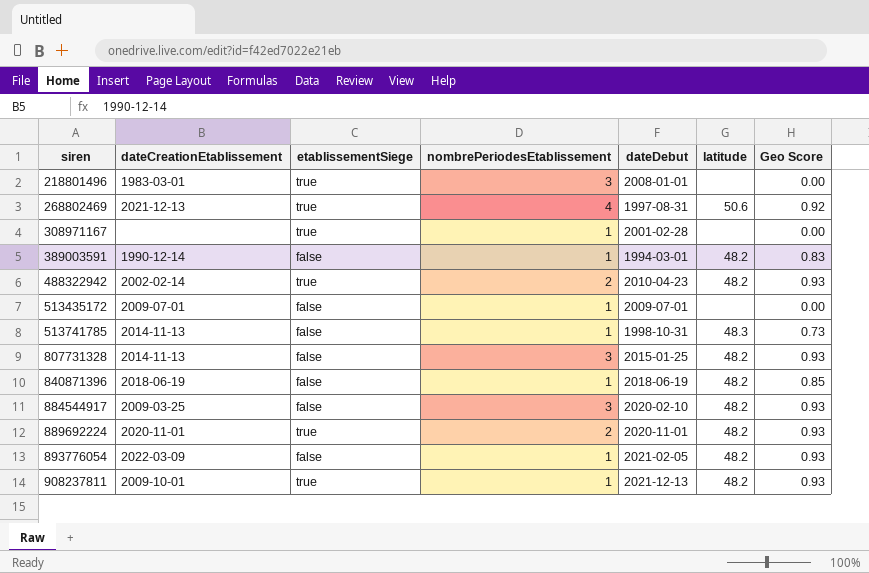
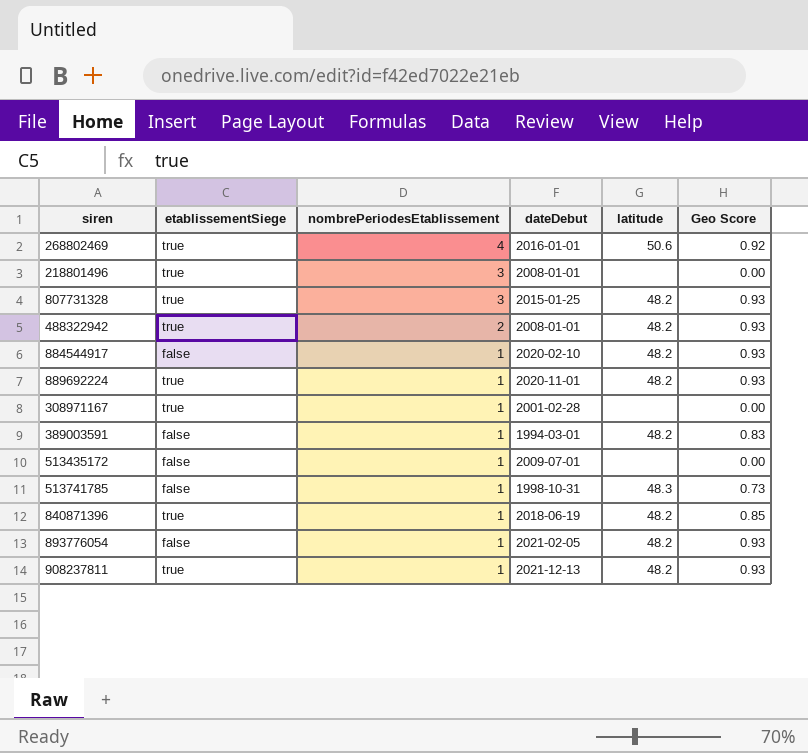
row order: siren ascending -> nombrePeriodesEtablissement descending
column dateCreationEtablissement | position: 2 -> none
268802469 | dateDebut: 1997-08-31 -> 2016-01-01
807731328 | etablissementSiege: false -> true
488322942 | dateDebut: 2010-04-23 -> 2008-01-01
884544917 | nombrePeriodesEtablissement: 3 -> 1
889692224 | nombrePeriodesEtablissement: 2 -> 1
840871396 | etablissementSiege: false -> true

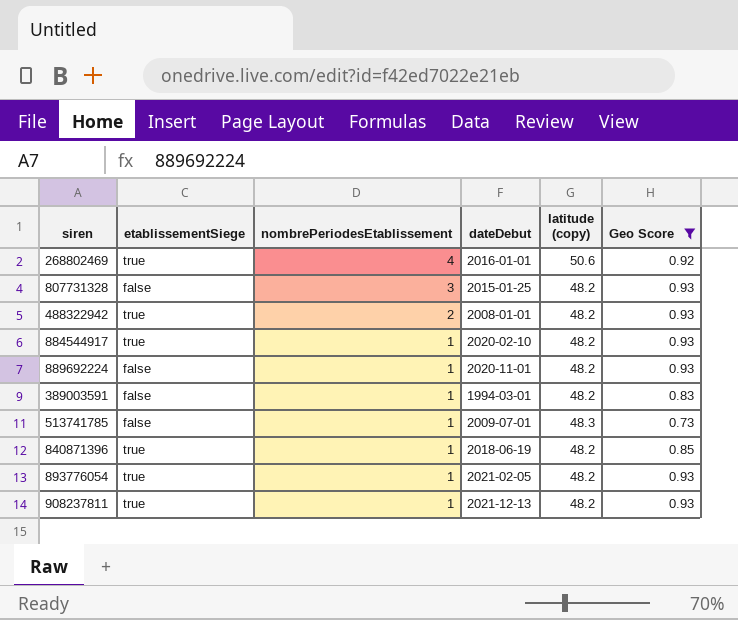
filter: none -> Geo Score != 0.00
column name: latitude -> latitude (copy)
807731328 | etablissementSiege: true -> false
884544917 | etablissementSiege: false -> true
889692224 | etablissementSiege: true -> false
513741785 | dateDebut: 1998-10-31 -> 2009-07-01
893776054 | etablissementSiege: false -> true

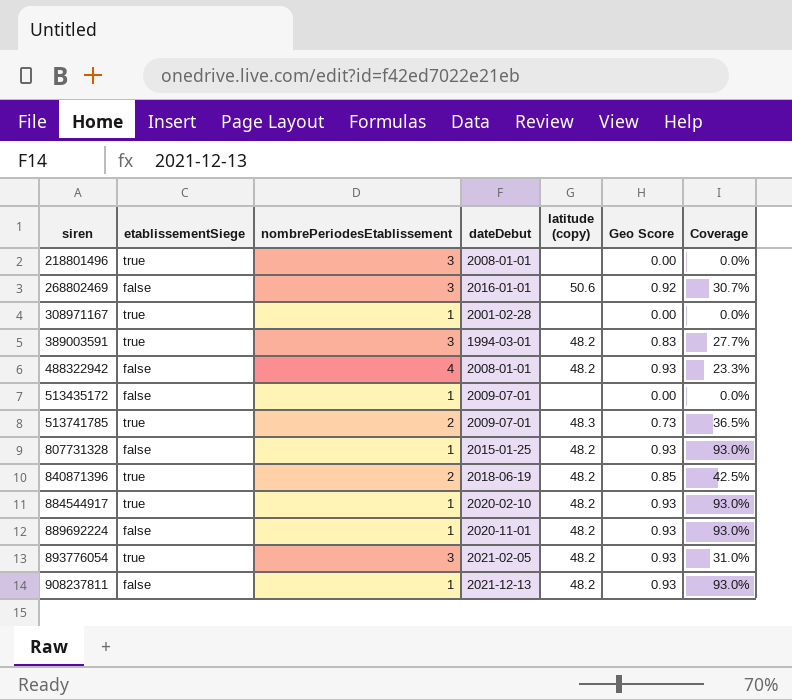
filter: Geo Score != 0.00 -> none
row order: nombrePeriodesEtablissement descending -> siren ascending
column Coverage | formula: none -> [Geo Score] / [nombrePeriodesEtablissement]
268802469 | etablissementSiege: true -> false
268802469 | nombrePeriodesEtablissement: 4 -> 3
389003591 | etablissementSiege: false -> true
389003591 | nombrePeriodesEtablissement: 1 -> 3
488322942 | etablissementSiege: true -> false
488322942 | nombrePeriodesEtablissement: 2 -> 4
513741785 | etablissementSiege: false -> true
513741785 | nombrePeriodesEtablissement: 1 -> 2
807731328 | nombrePeriodesEtablissement: 3 -> 1
840871396 | nombrePeriodesEtablissement: 1 -> 2
893776054 | nombrePeriodesEtablissement: 1 -> 3
908237811 | etablissementSiege: true -> false

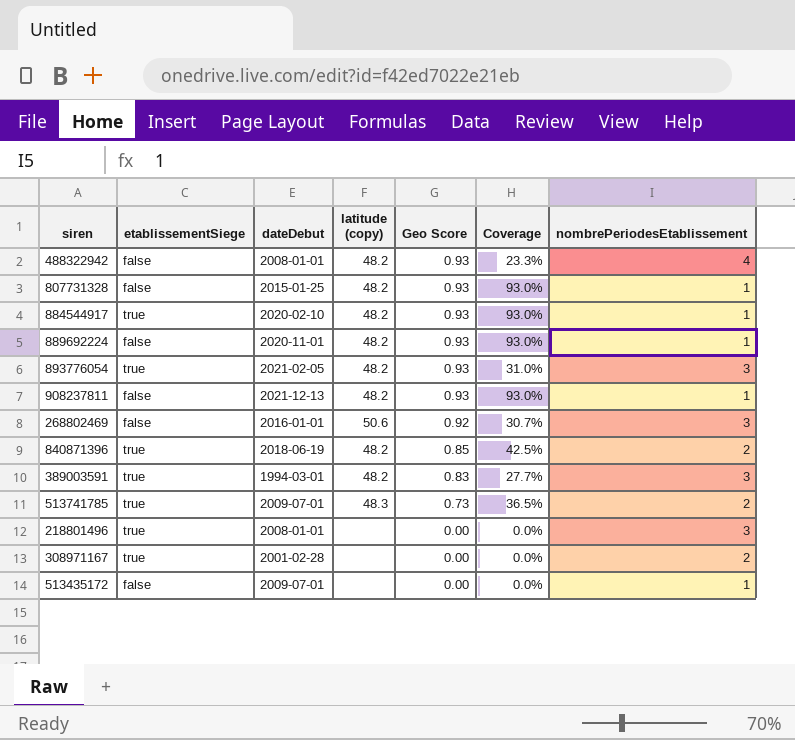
row order: siren ascending -> Geo Score descending
column nombrePeriodesEtablissement | position: 3 -> 7
308971167 | nombrePeriodesEtablissement: 1 -> 2

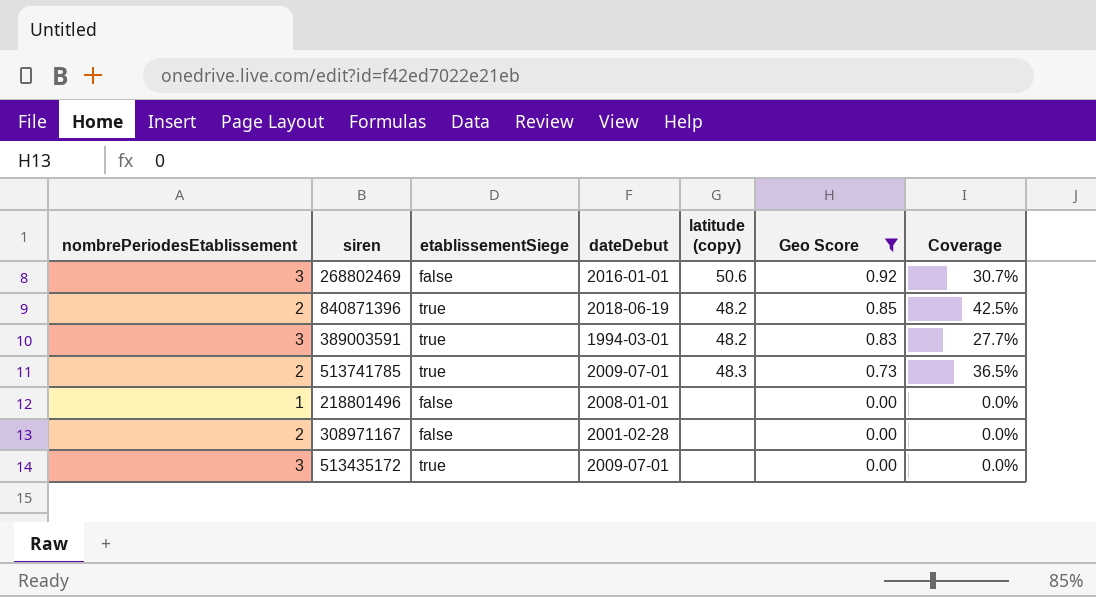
filter: none -> Geo Score != 0.93
column nombrePeriodesEtablissement | position: 7 -> 1
218801496 | nombrePeriodesEtablissement: 3 -> 1
218801496 | etablissementSiege: true -> false
308971167 | etablissementSiege: true -> false
513435172 | nombrePeriodesEtablissement: 1 -> 3
513435172 | etablissementSiege: false -> true

